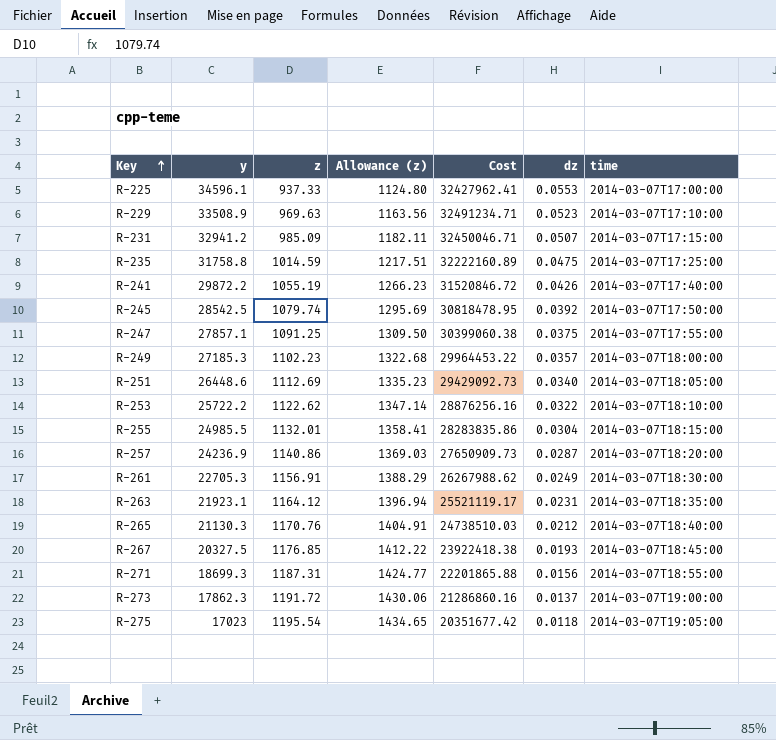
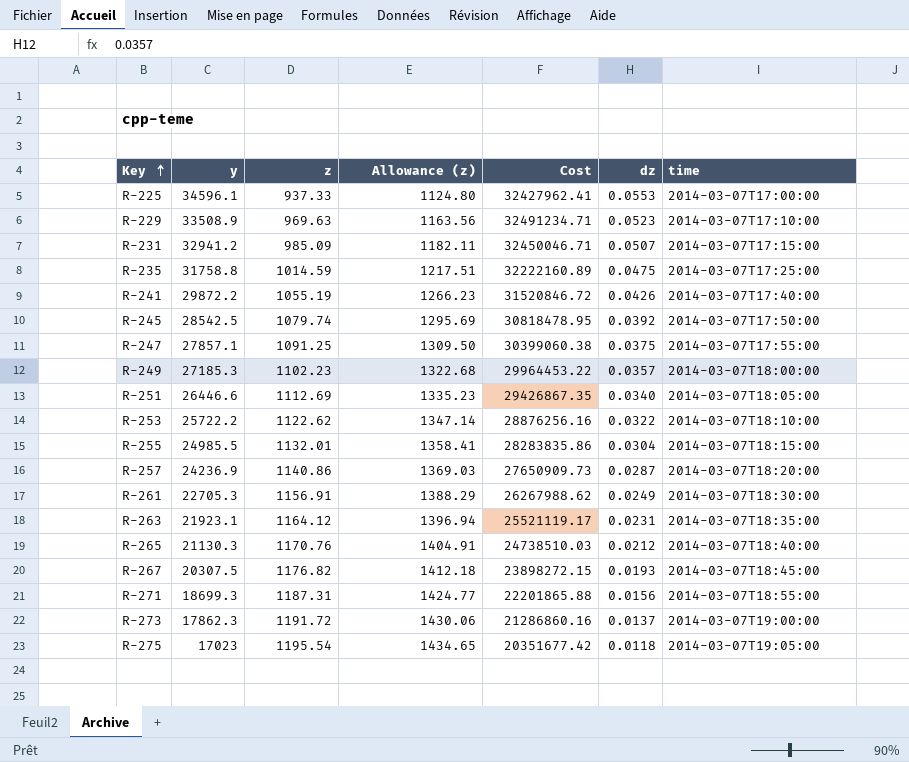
R-251 | y: 26448.6 -> 26446.6
R-251 | Cost: 29429092.73 -> 29426867.35
R-267 | y: 20327.5 -> 20307.5
R-267 | z: 1176.85 -> 1176.82
R-267 | Allowance (z): 1412.22 -> 1412.18
R-267 | Cost: 23922418.38 -> 23898272.15

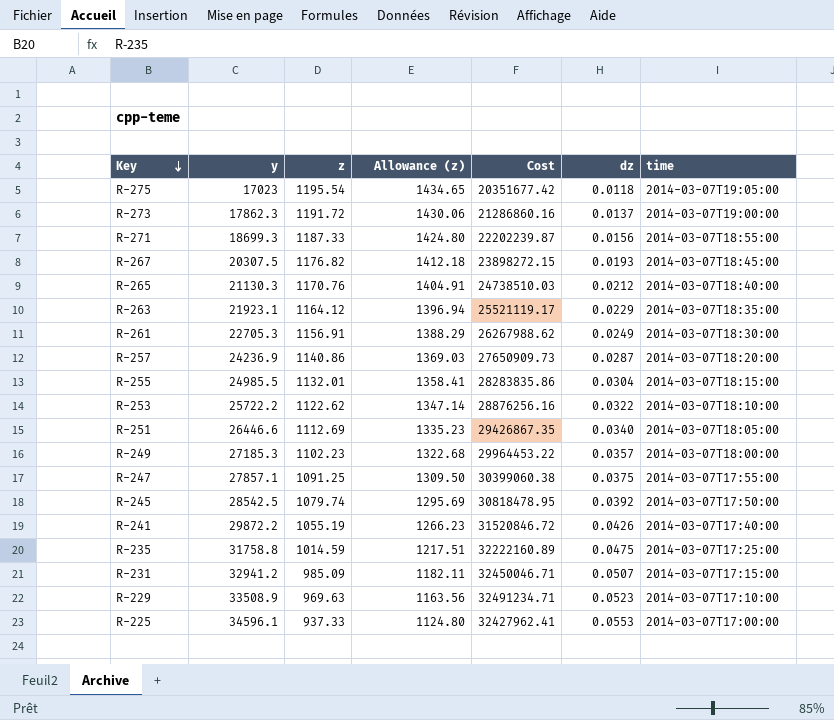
row order: Key ascending -> Key descending
R-271 | z: 1187.31 -> 1187.33
R-271 | Allowance (z): 1424.77 -> 1424.80
R-271 | Cost: 22201865.88 -> 22202239.87
R-263 | dz: 0.0231 -> 0.0229

